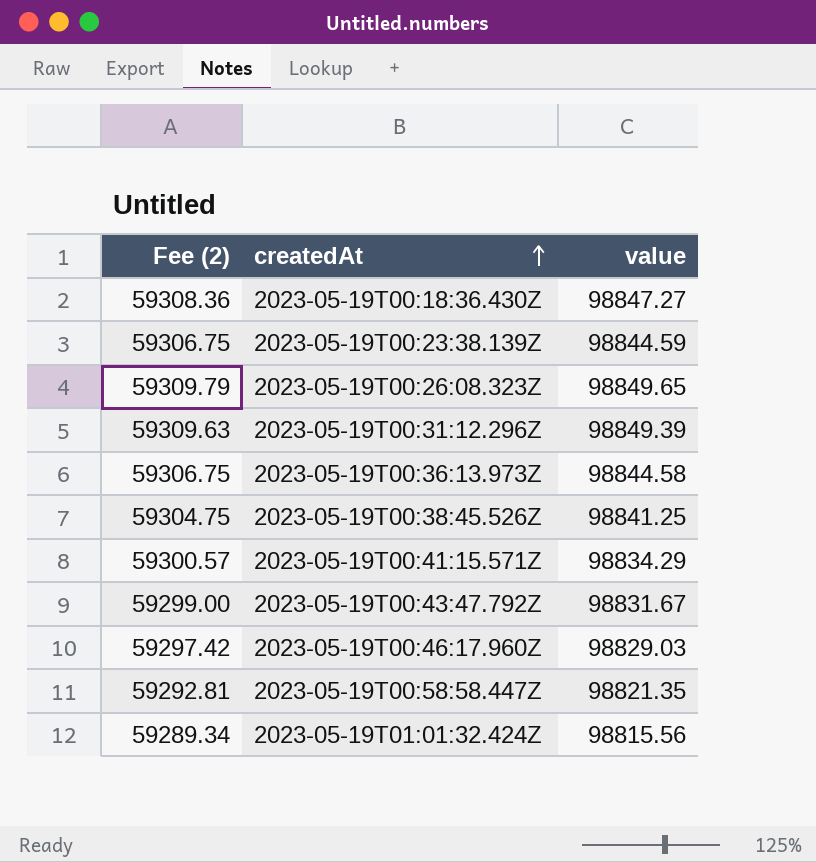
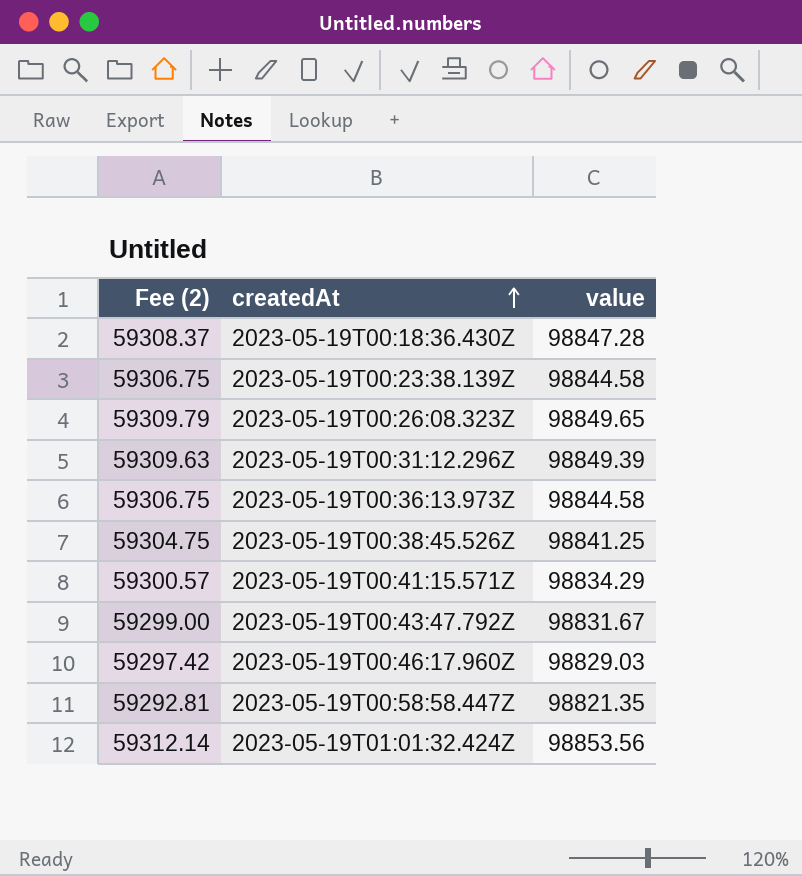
2023-05-19T00:18:36.430Z | Fee (2): 59308.36 -> 59308.37
2023-05-19T00:18:36.430Z | value: 98847.27 -> 98847.28
2023-05-19T00:23:38.139Z | value: 98844.59 -> 98844.58
2023-05-19T01:01:32.424Z | Fee (2): 59289.34 -> 59312.14
2023-05-19T01:01:32.424Z | value: 98815.56 -> 98853.56

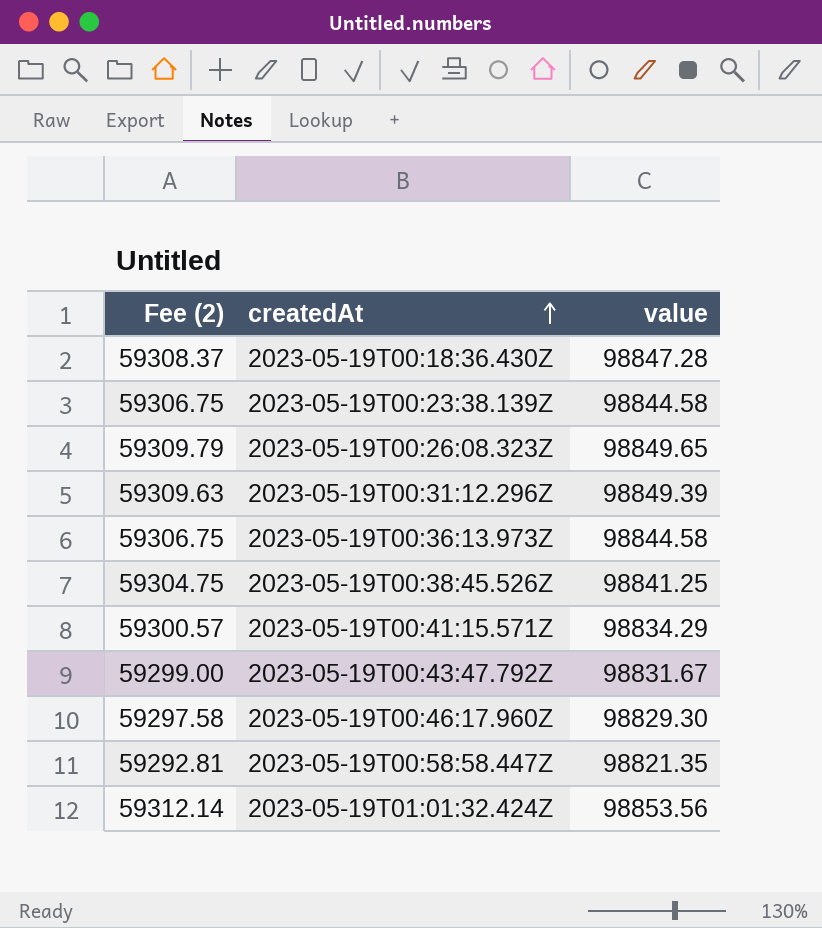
2023-05-19T00:46:17.960Z | Fee (2): 59297.42 -> 59297.58
2023-05-19T00:46:17.960Z | value: 98829.03 -> 98829.30

